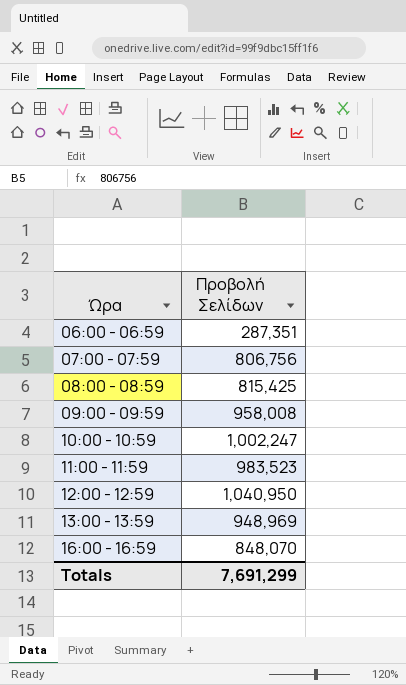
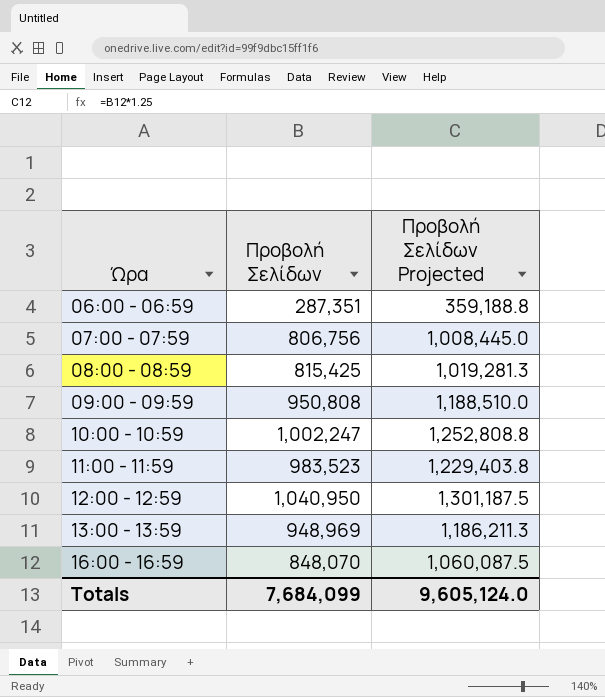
column Προβολή Σελίδων Projected | formula: none -> [Προβολή Σελίδων] * 1.25
09:00 - 09:59 | Προβολή Σελίδων: 958,008 -> 950,808
Totals | Προβολή Σελίδων: 7,691,299 -> 7,684,099

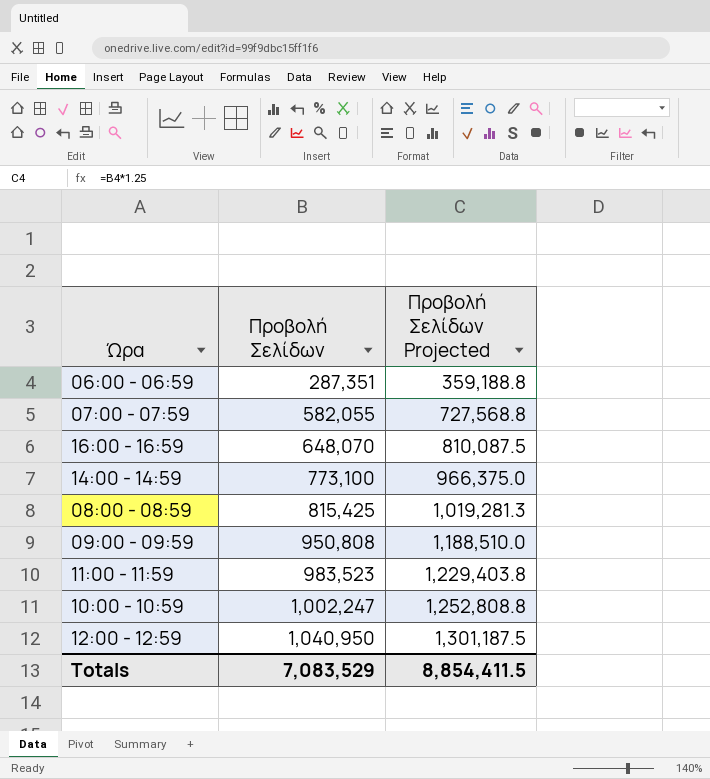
row order: Ώρα ascending -> Προβολή Σελίδων ascending
row 13:00 - 13:59: 948,969 | 1,186,211.3 -> none
07:00 - 07:59 | Προβολή Σελίδων: 806,756 -> 582,055
07:00 - 07:59 | Προβολή Σελίδων Projected: 1,008,445.0 -> 727,568.8
16:00 - 16:59 | Προβολή Σελίδων: 848,070 -> 648,070
16:00 - 16:59 | Προβολή Σελίδων Projected: 1,060,087.5 -> 810,087.5
row 14:00 - 14:59: none -> 773,100 | 966,375.0
Totals | Προβολή Σελίδων: 7,684,099 -> 7,083,529
Totals | Προβολή Σελίδων Projected: 9,605,124.0 -> 8,854,411.5

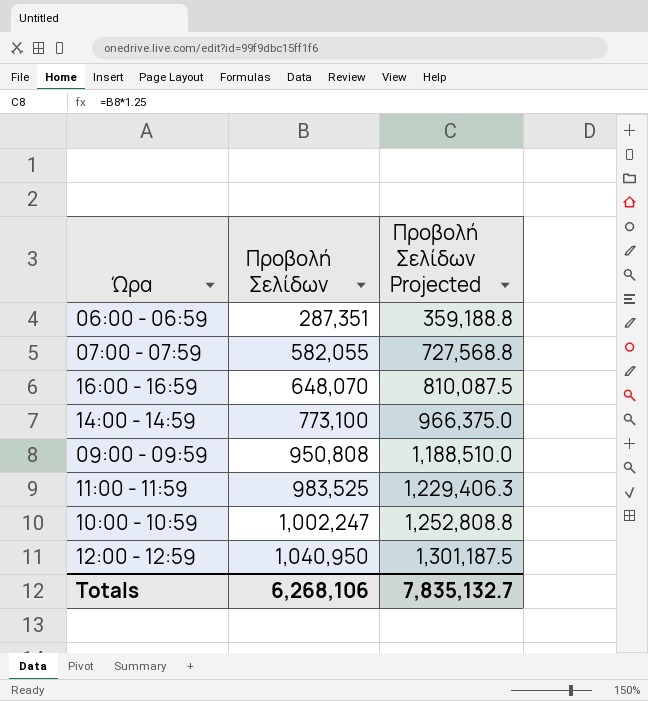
row 08:00 - 08:59: 815,425 | 1,019,281.3 -> none
11:00 - 11:59 | Προβολή Σελίδων: 983,523 -> 983,525
11:00 - 11:59 | Προβολή Σελίδων Projected: 1,229,403.8 -> 1,229,406.3
Totals | Προβολή Σελίδων: 7,083,529 -> 6,268,106
Totals | Προβολή Σελίδων Projected: 8,854,411.5 -> 7,835,132.7

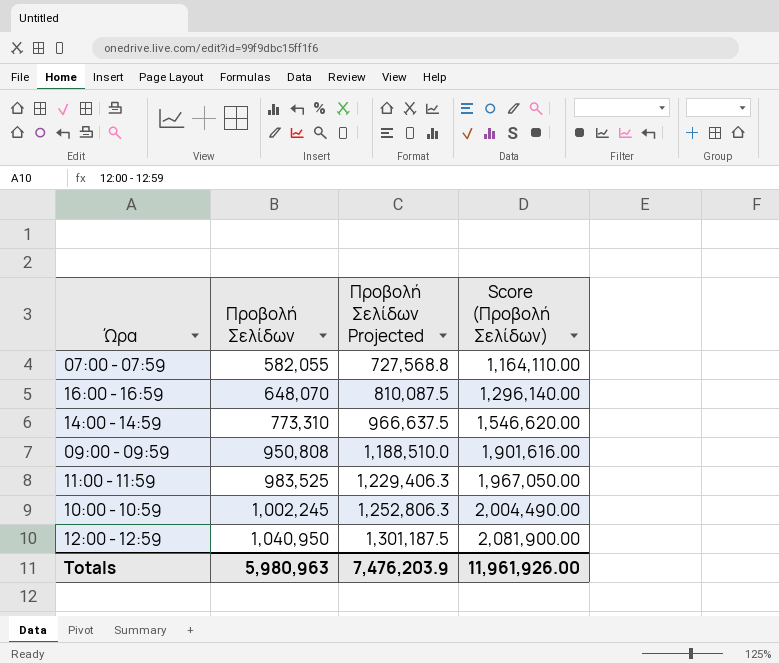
column Score (Προβολή Σελίδων) | formula: none -> [Προβολή Σελίδων] * 2
row 06:00 - 06:59: 287,351 | 359,188.8 -> none
14:00 - 14:59 | Προβολή Σελίδων: 773,100 -> 773,310
14:00 - 14:59 | Προβολή Σελίδων Projected: 966,375.0 -> 966,637.5
10:00 - 10:59 | Προβολή Σελίδων: 1,002,247 -> 1,002,245
10:00 - 10:59 | Προβολή Σελίδων Projected: 1,252,808.8 -> 1,252,806.3
Totals | Προβολή Σελίδων: 6,268,106 -> 5,980,963
Totals | Προβολή Σελίδων Projected: 7,835,132.7 -> 7,476,203.9

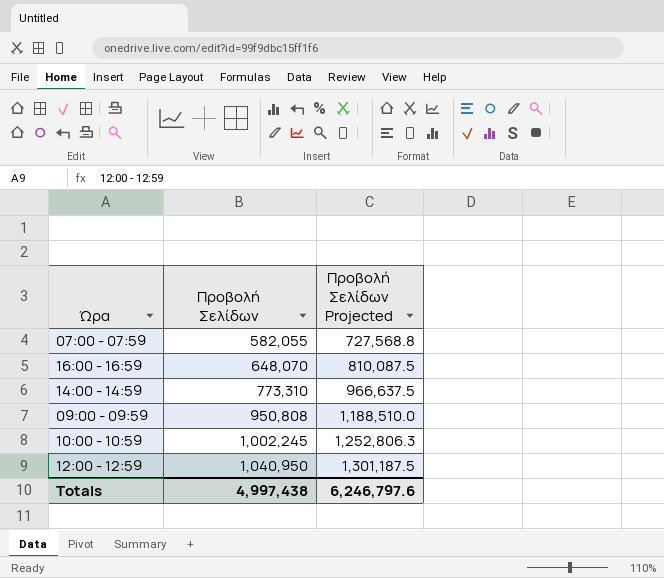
column Score (Προβολή Σελίδων) | formula: [Προβολή Σελίδων] * 2 -> none
row 11:00 - 11:59: 983,525 | 1,229,406.3 | 1,967,050.00 -> none
Totals | Προβολή Σελίδων: 5,980,963 -> 4,997,438
Totals | Προβολή Σελίδων Projected: 7,476,203.9 -> 6,246,797.6

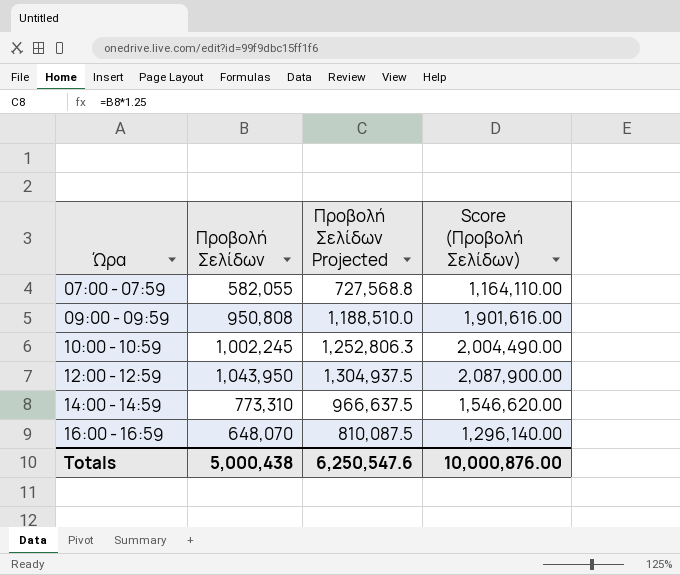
row order: Προβολή Σελίδων ascending -> Ώρα ascending
column Score (Προβολή Σελίδων) | formula: none -> [Προβολή Σελίδων] * 2
12:00 - 12:59 | Προβολή Σελίδων: 1,040,950 -> 1,043,950
12:00 - 12:59 | Προβολή Σελίδων Projected: 1,301,187.5 -> 1,304,937.5
Totals | Προβολή Σελίδων: 4,997,438 -> 5,000,438
Totals | Προβολή Σελίδων Projected: 6,246,797.6 -> 6,250,547.6

